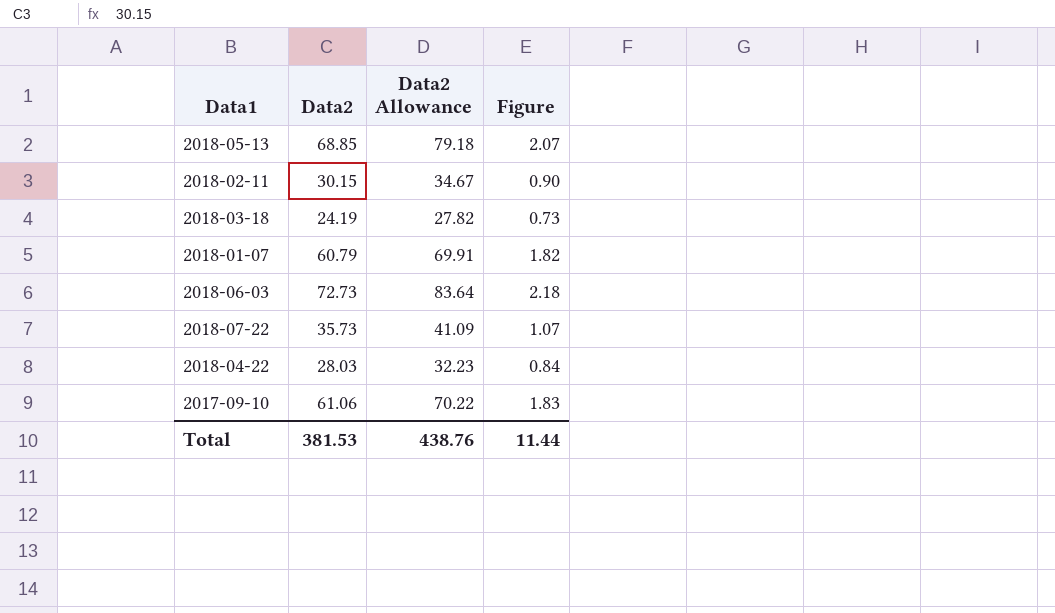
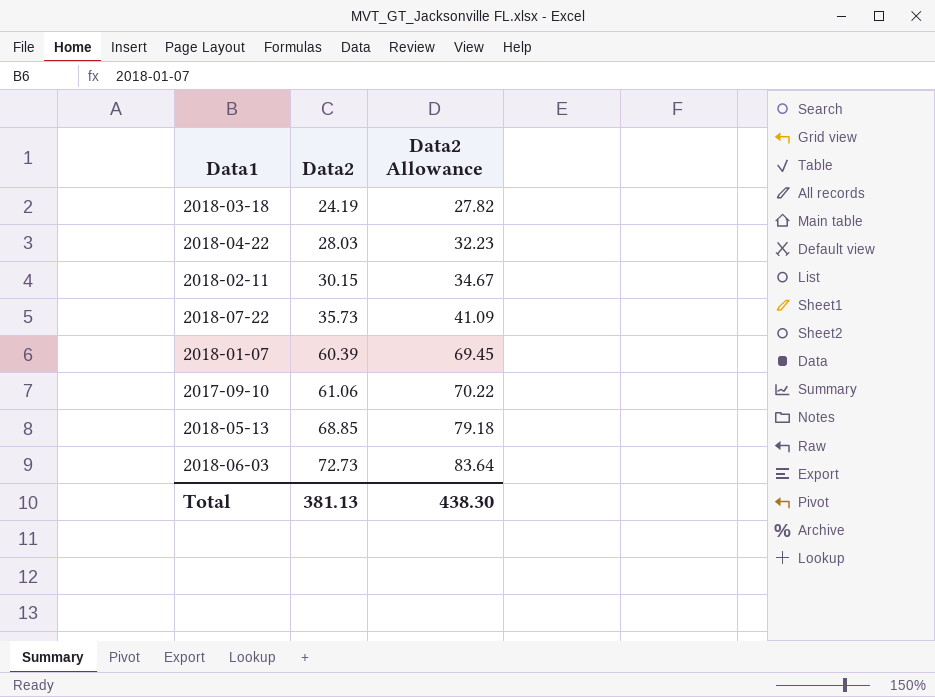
row order: none -> Data2 ascending
column Figure | formula: [Data2] * 0.03 -> none
2018-01-07 | Data2: 60.79 -> 60.39
2018-01-07 | Data2 Allowance: 69.91 -> 69.45
Total | Data2: 381.53 -> 381.13
Total | Data2 Allowance: 438.76 -> 438.30

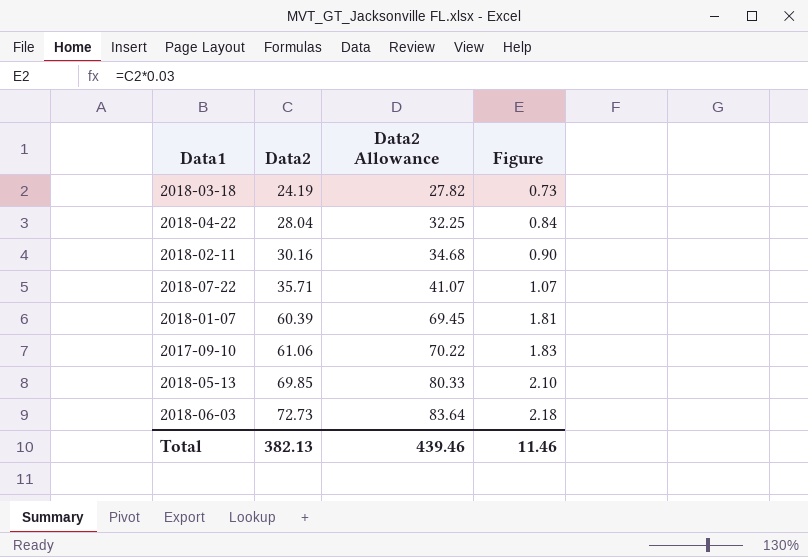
column Figure | formula: none -> [Data2] * 0.03
2018-04-22 | Data2: 28.03 -> 28.04
2018-04-22 | Data2 Allowance: 32.23 -> 32.25
2018-02-11 | Data2: 30.15 -> 30.16
2018-02-11 | Data2 Allowance: 34.67 -> 34.68
2018-07-22 | Data2: 35.73 -> 35.71
2018-07-22 | Data2 Allowance: 41.09 -> 41.07
2018-05-13 | Data2: 68.85 -> 69.85
2018-05-13 | Data2 Allowance: 79.18 -> 80.33
Total | Data2: 381.13 -> 382.13
Total | Data2 Allowance: 438.30 -> 439.46

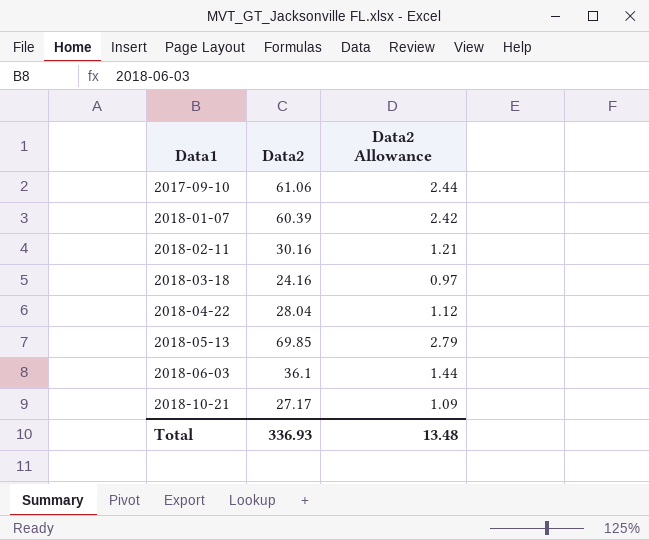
row order: Data2 ascending -> Data1 ascending
column Figure | formula: [Data2] * 0.03 -> none
column Data2 Allowance | formula: [Data2] * 1.15 -> [Data2] * 0.04
row 2018-07-22: 35.71 | 41.07 | 1.07 -> none
2018-03-18 | Data2: 24.19 -> 24.16
2018-06-03 | Data2: 72.73 -> 36.1
row 2018-10-21: none -> 27.17 | 1.09
Total | Data2: 382.13 -> 336.93
Total | Data2 Allowance: 439.46 -> 13.48

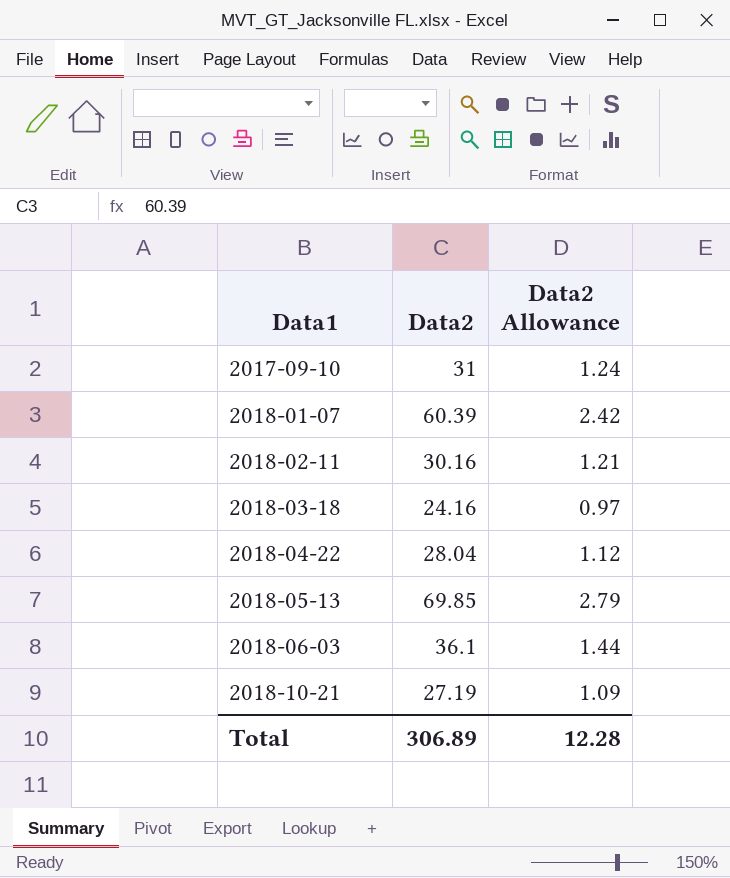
2017-09-10 | Data2: 61.06 -> 31
2017-09-10 | Data2 Allowance: 2.44 -> 1.24
2018-10-21 | Data2: 27.17 -> 27.19
Total | Data2: 336.93 -> 306.89
Total | Data2 Allowance: 13.48 -> 12.28

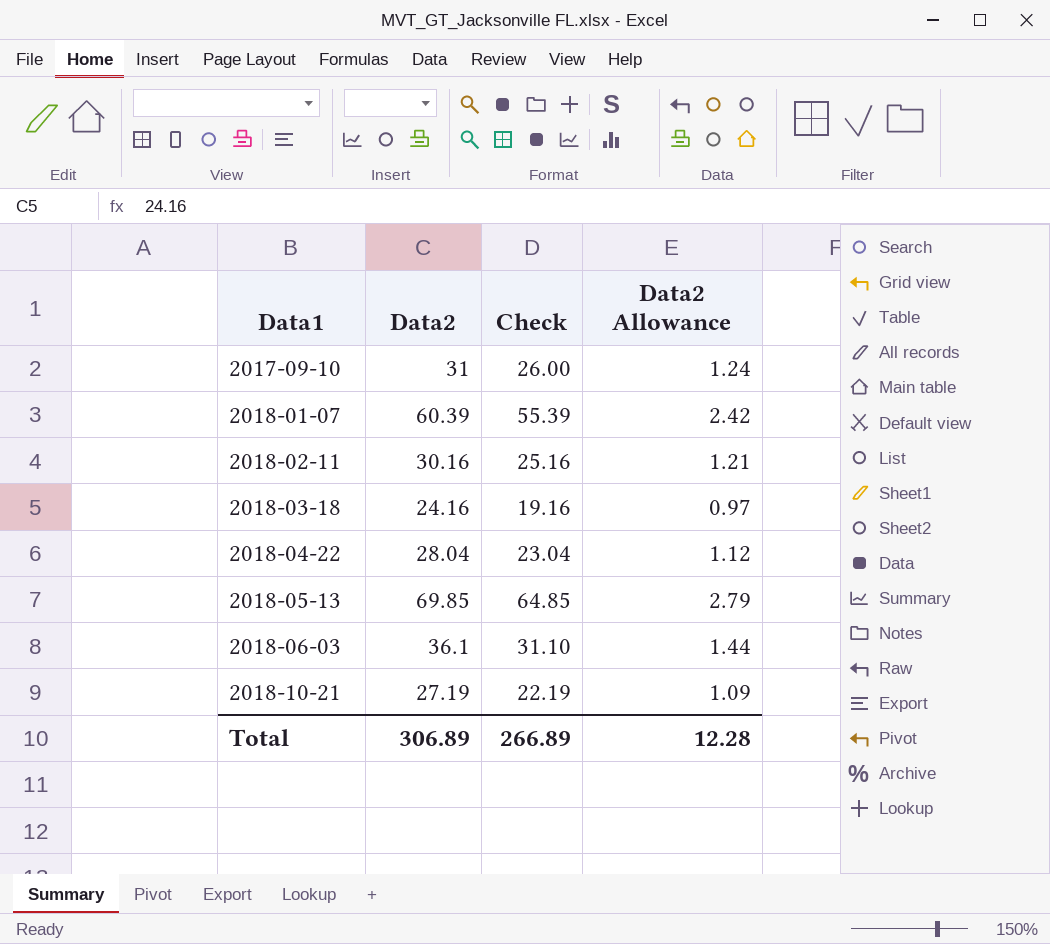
column Check | formula: none -> [Data2] - 5

